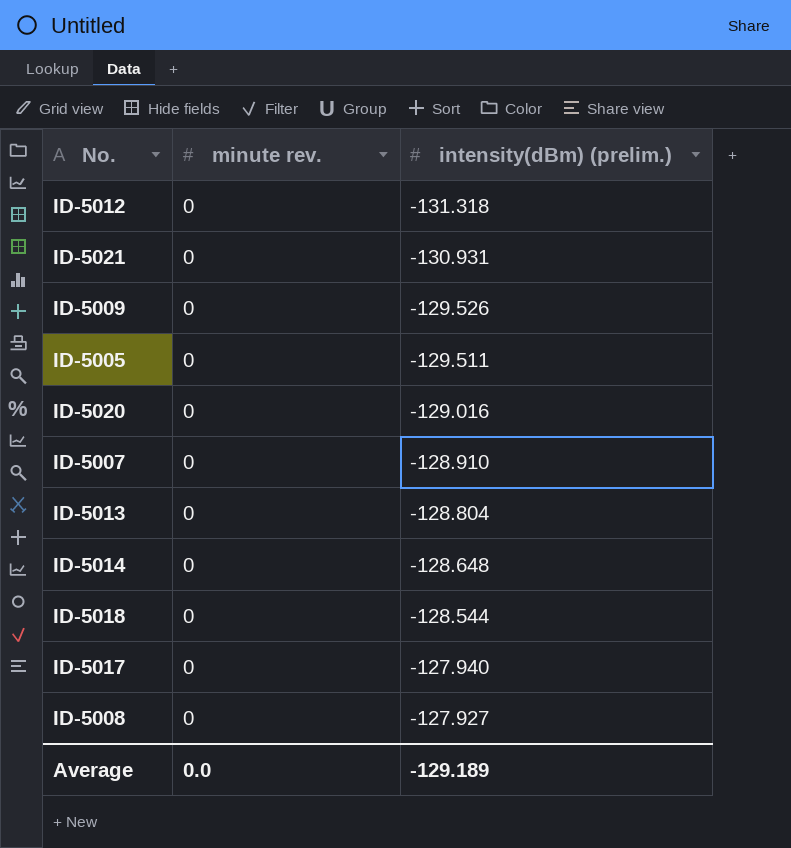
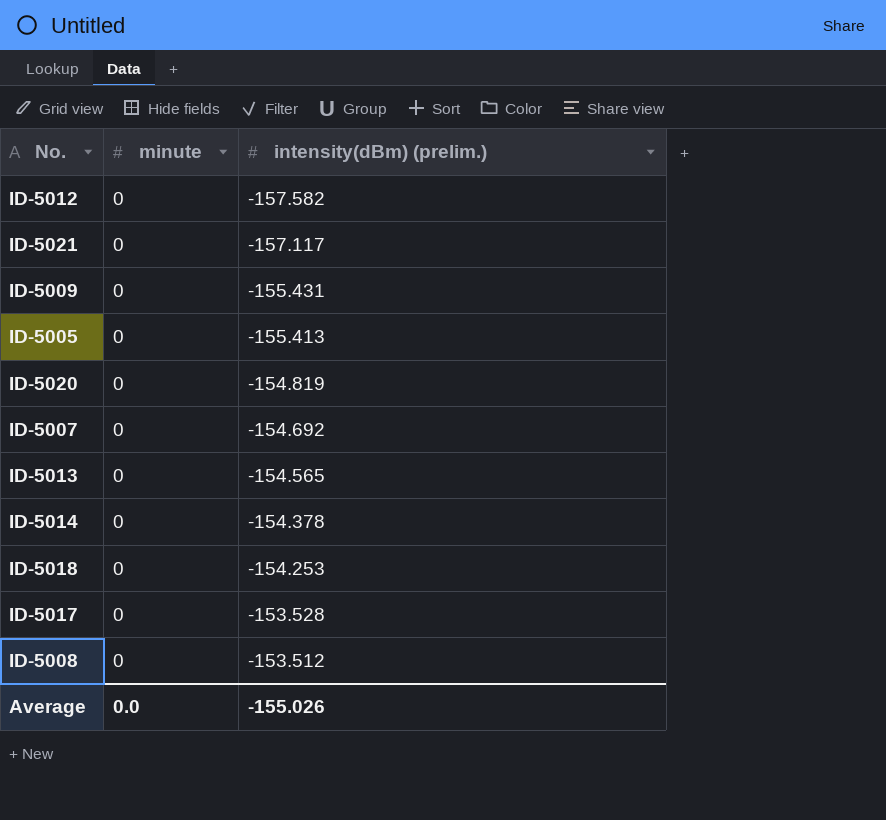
column name: minute rev. -> minute
ID-5012 | intensity(dBm) (prelim.): -131.318 -> -157.582
ID-5021 | intensity(dBm) (prelim.): -130.931 -> -157.117
ID-5009 | intensity(dBm) (prelim.): -129.526 -> -155.431
ID-5005 | intensity(dBm) (prelim.): -129.511 -> -155.413
ID-5020 | intensity(dBm) (prelim.): -129.016 -> -154.819
ID-5007 | intensity(dBm) (prelim.): -128.910 -> -154.692
ID-5013 | intensity(dBm) (prelim.): -128.804 -> -154.565
ID-5014 | intensity(dBm) (prelim.): -128.648 -> -154.378
ID-5018 | intensity(dBm) (prelim.): -128.544 -> -154.253
ID-5017 | intensity(dBm) (prelim.): -127.940 -> -153.528
ID-5008 | intensity(dBm) (prelim.): -127.927 -> -153.512
Average | intensity(dBm) (prelim.): -129.189 -> -155.026

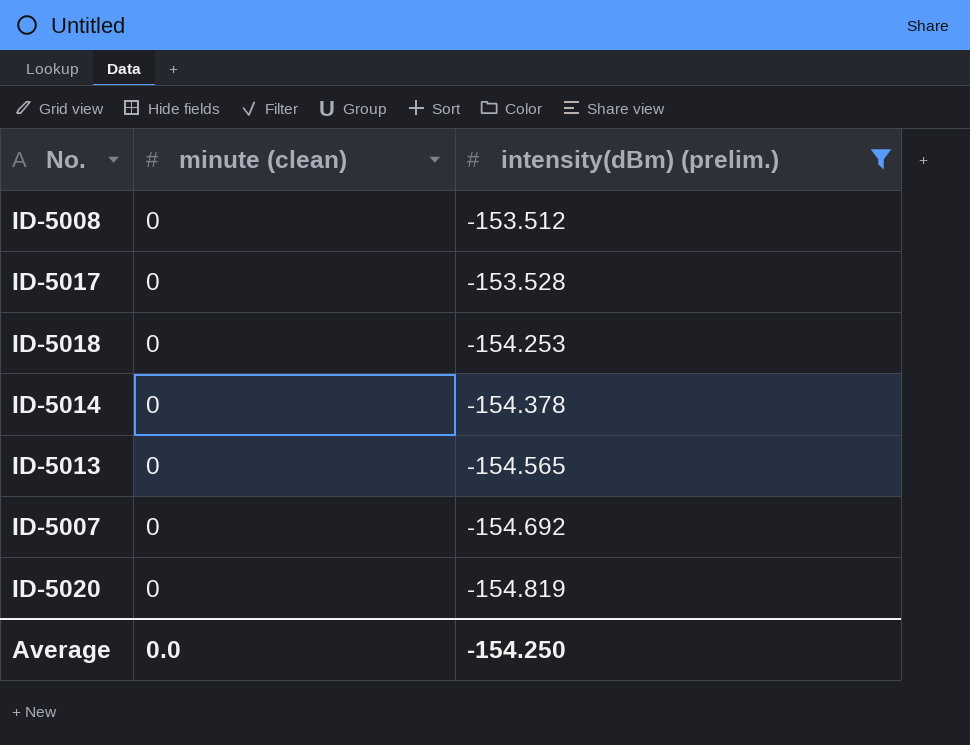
filter: none -> intensity(dBm) (prelim.) >= -154.819
row order: intensity(dBm) (prelim.) ascending -> intensity(dBm) (prelim.) descending
column name: minute -> minute (clean)
Average | intensity(dBm) (prelim.): -155.026 -> -154.250

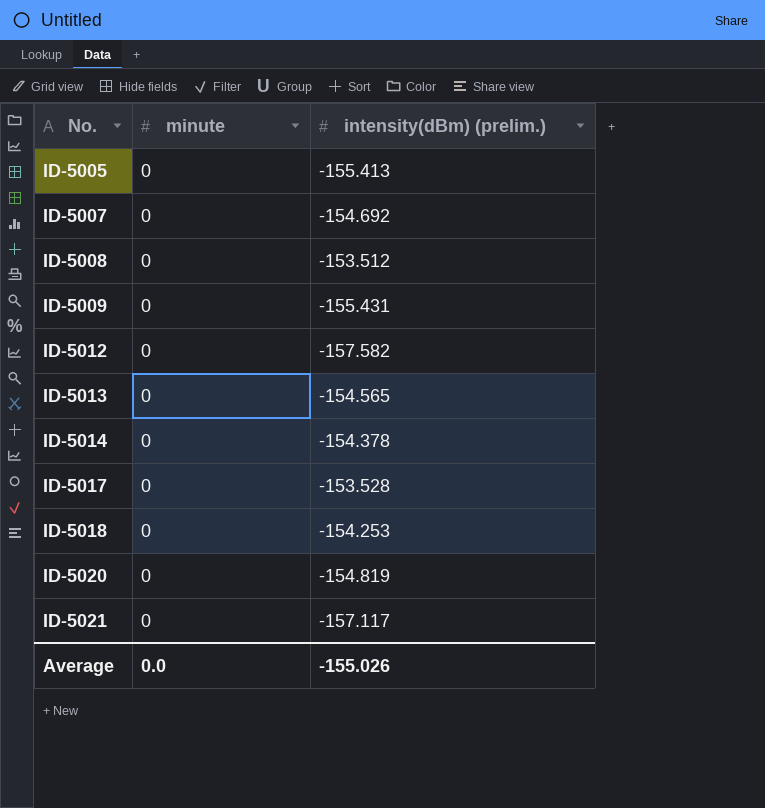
filter: intensity(dBm) (prelim.) >= -154.819 -> none
row order: intensity(dBm) (prelim.) descending -> No. ascending
column name: minute (clean) -> minute
Average | intensity(dBm) (prelim.): -154.250 -> -155.026

